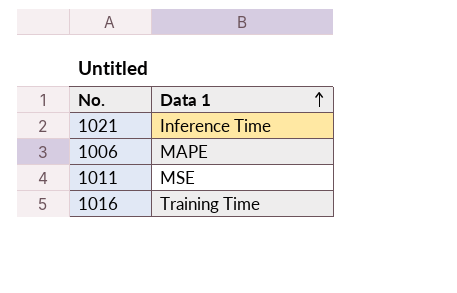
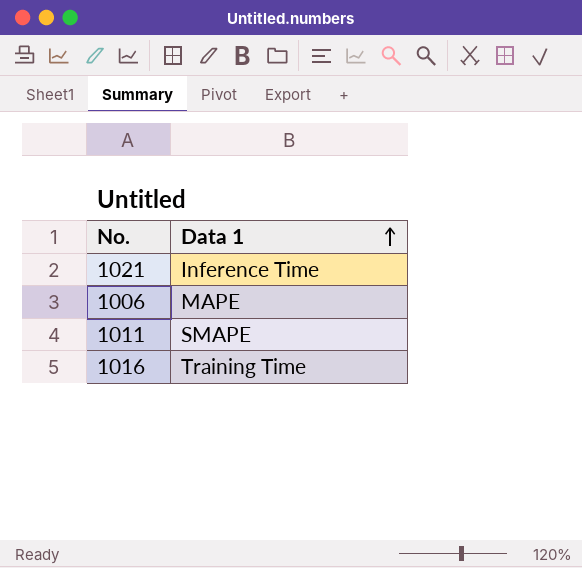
1011 | Data 1: MSE -> SMAPE

